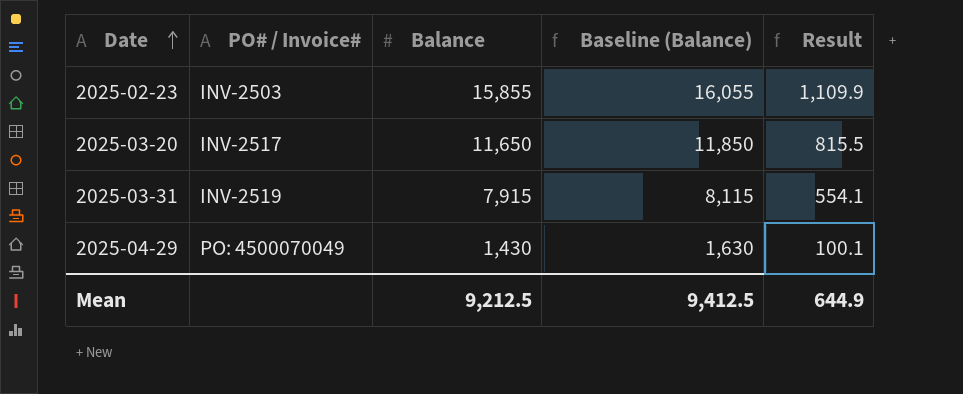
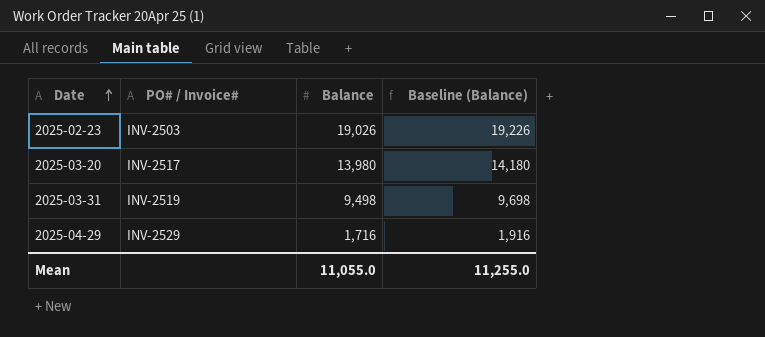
column Result | formula: [Balance] * 0.07 -> none
2025-02-23 | Balance: 15,855 -> 19,026
2025-02-23 | Baseline (Balance): 16,055 -> 19,226
2025-03-20 | Balance: 11,650 -> 13,980
2025-03-20 | Baseline (Balance): 11,850 -> 14,180
2025-03-31 | Balance: 7,915 -> 9,498
2025-03-31 | Baseline (Balance): 8,115 -> 9,698
2025-04-29 | PO# / Invoice#: PO: 4500070049 -> INV-2529
2025-04-29 | Balance: 1,430 -> 1,716
2025-04-29 | Baseline (Balance): 1,630 -> 1,916
Mean | Balance: 9,212.5 -> 11,055.0
Mean | Baseline (Balance): 9,412.5 -> 11,255.0

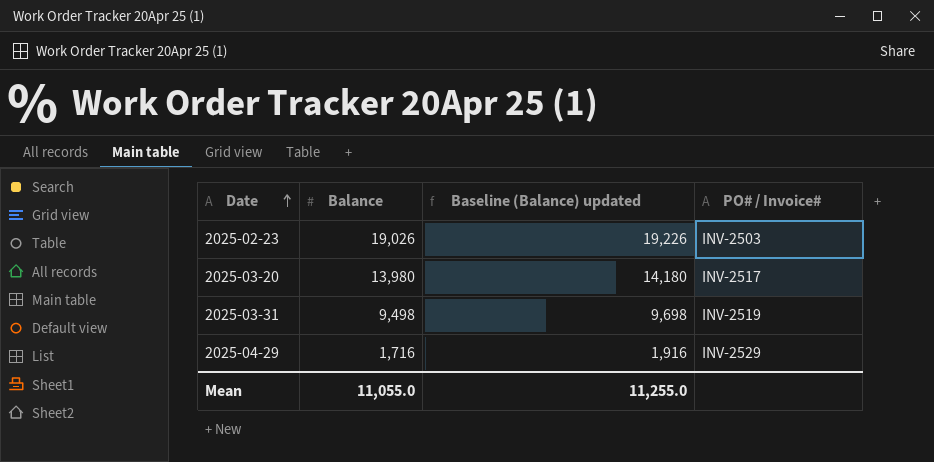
column name: Baseline (Balance) -> Baseline (Balance) updated
column PO# / Invoice# | position: 2 -> 4

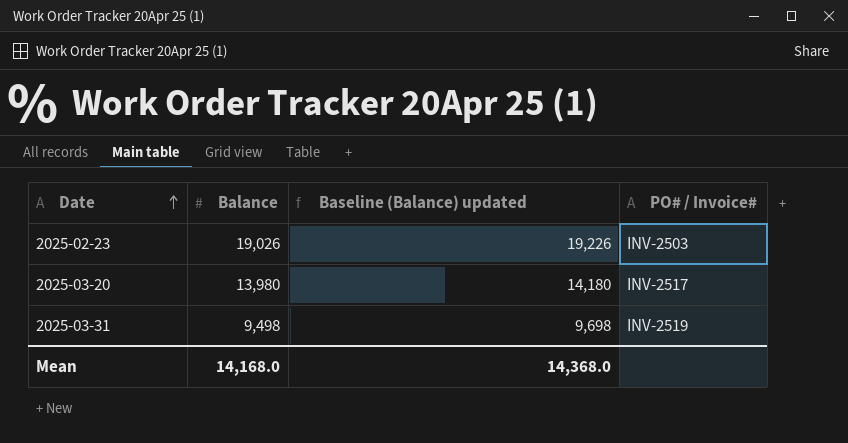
row 2025-04-29: 1,716 | 1,916 | INV-2529 -> none
Mean | Balance: 11,055.0 -> 14,168.0
Mean | Baseline (Balance) updated: 11,255.0 -> 14,368.0

